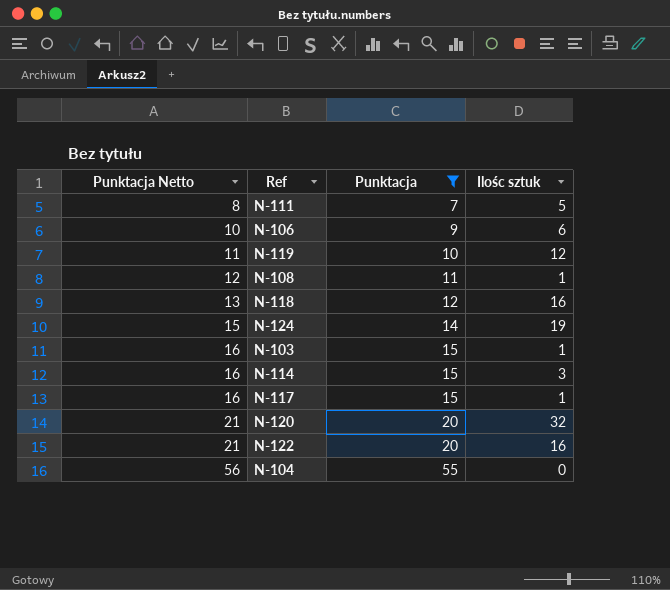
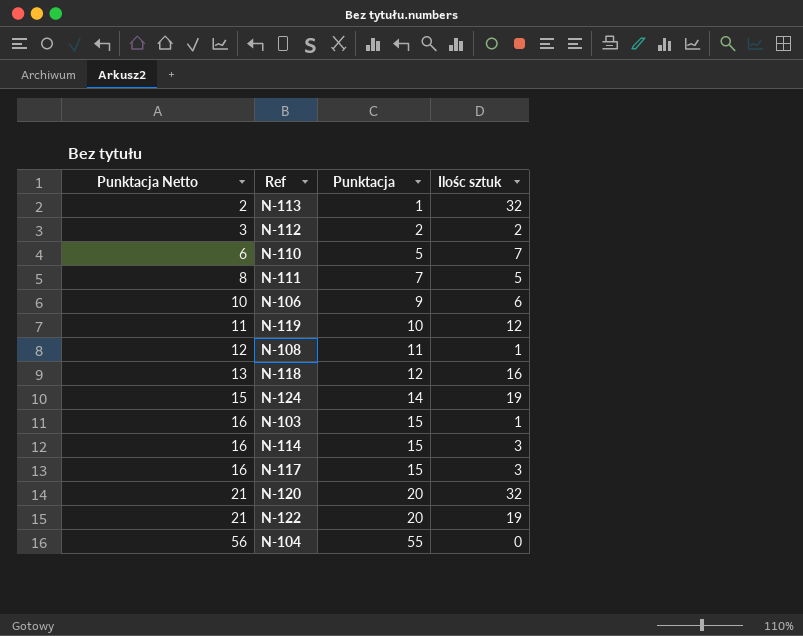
filter: Punktacja >= 7 -> none
N-117 | Ilośc sztuk: 1 -> 3
N-122 | Ilośc sztuk: 16 -> 19

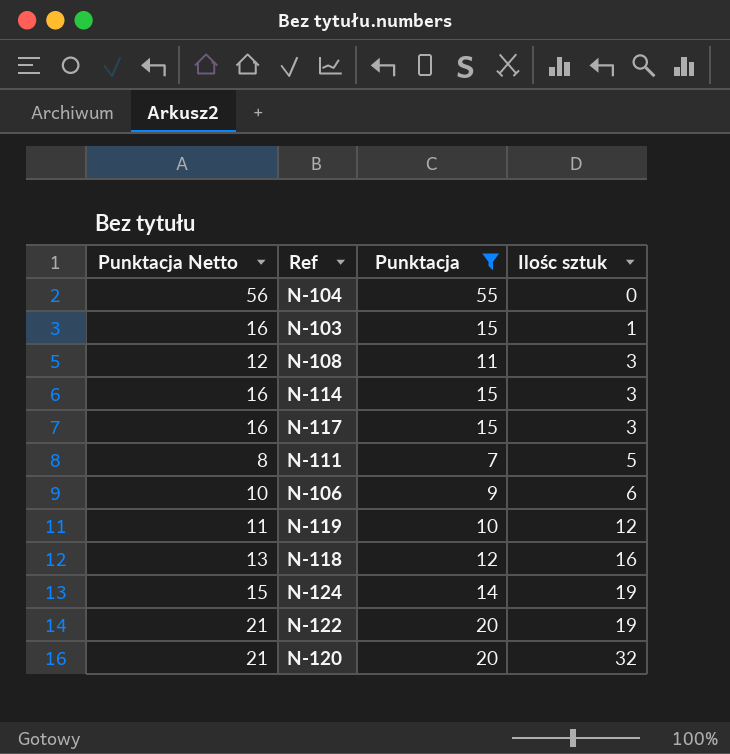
filter: none -> Punktacja >= 7
row order: Punktacja Netto ascending -> Ilośc sztuk ascending
N-108 | Ilośc sztuk: 1 -> 3

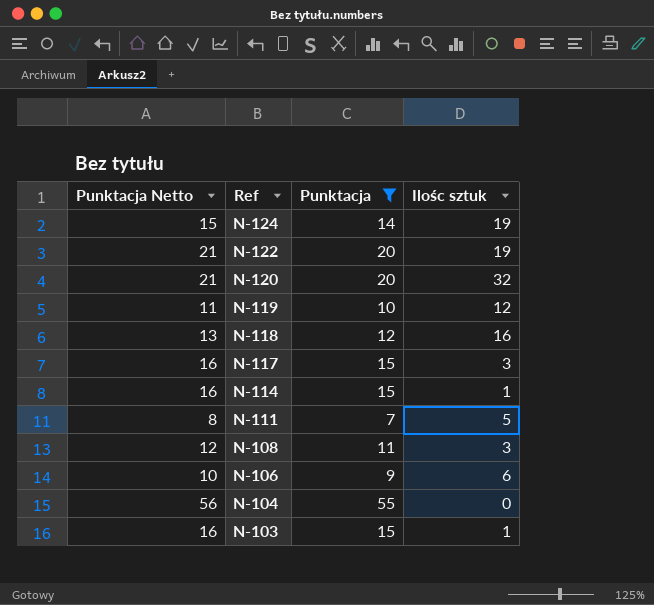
row order: Ilośc sztuk ascending -> Ref descending
N-114 | Ilośc sztuk: 3 -> 1

